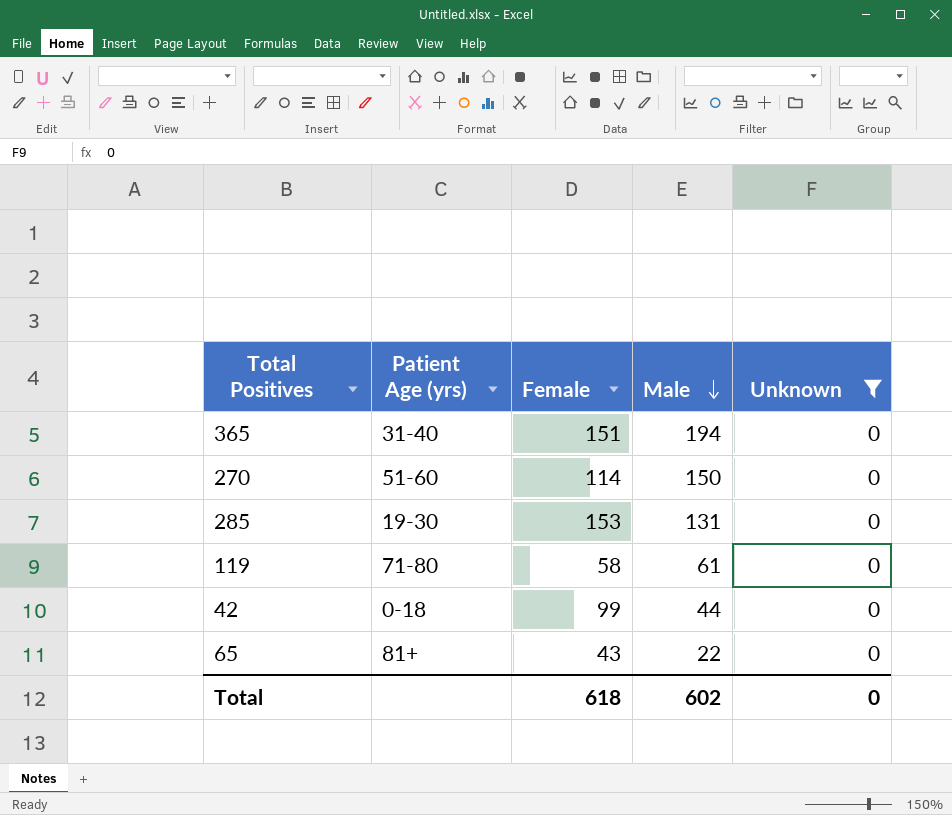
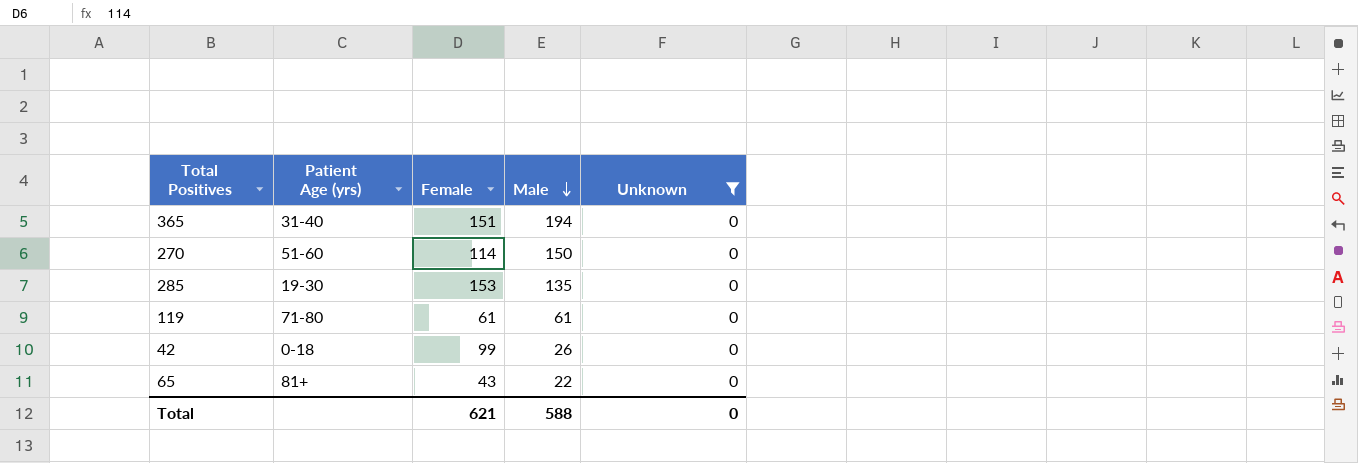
285 | Male: 131 -> 135
119 | Female: 58 -> 61
42 | Male: 44 -> 26
Total | Female: 618 -> 621
Total | Male: 602 -> 588

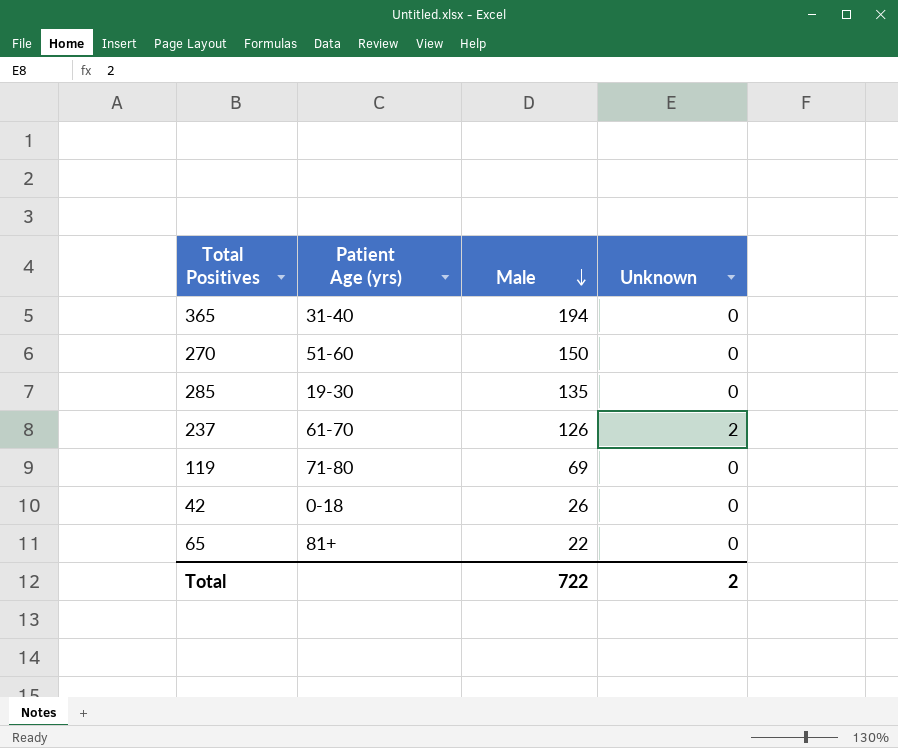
filter: Unknown = 0 -> none
column Female | position: 3 -> none
119 | Male: 61 -> 69
Total | Male: 588 -> 722
Total | Unknown: 0 -> 2

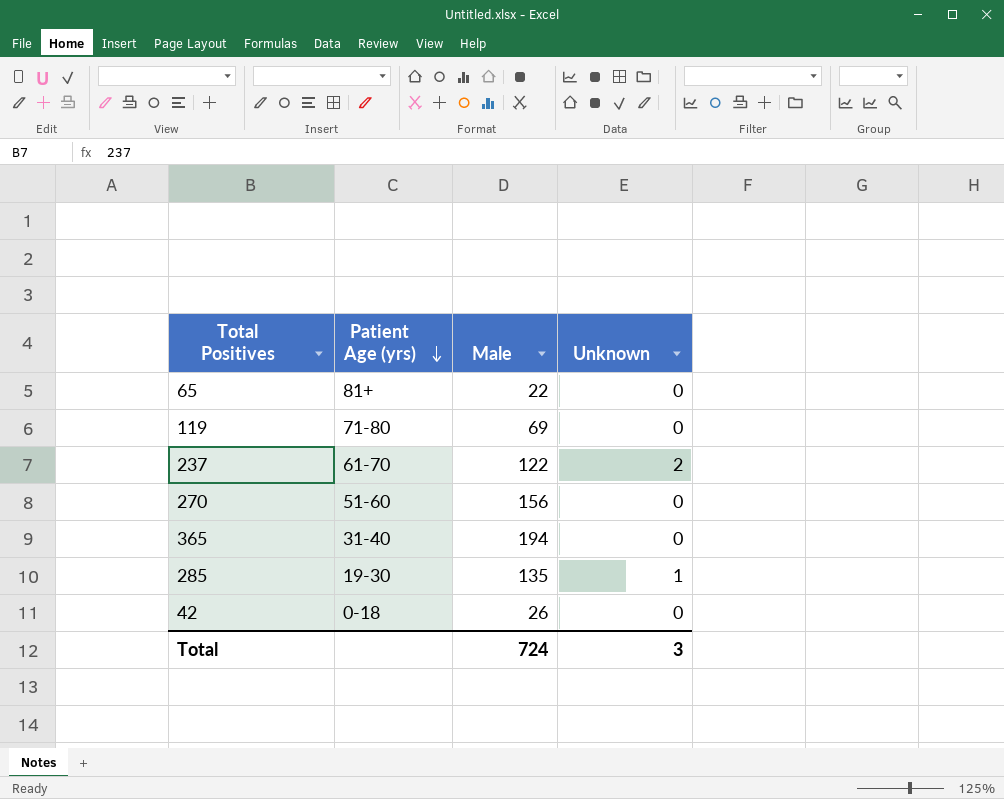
row order: Male descending -> Patient Age (yrs) descending
237 | Male: 126 -> 122
270 | Male: 150 -> 156
285 | Unknown: 0 -> 1
Total | Male: 722 -> 724
Total | Unknown: 2 -> 3

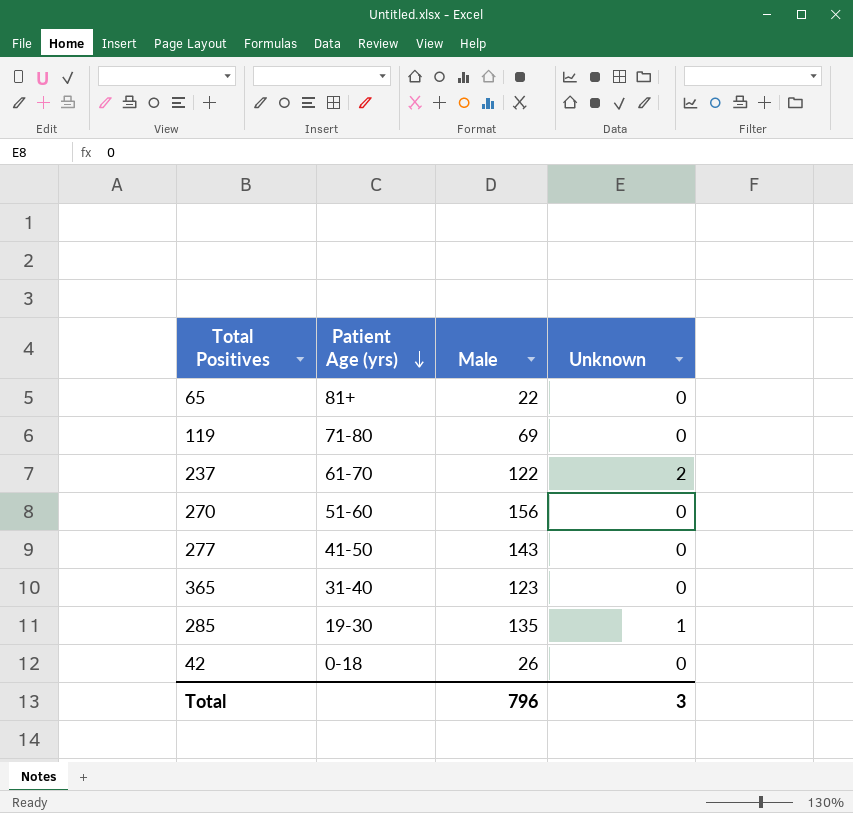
row 277: none -> 41-50 | 143 | 0
365 | Male: 194 -> 123
Total | Male: 724 -> 796

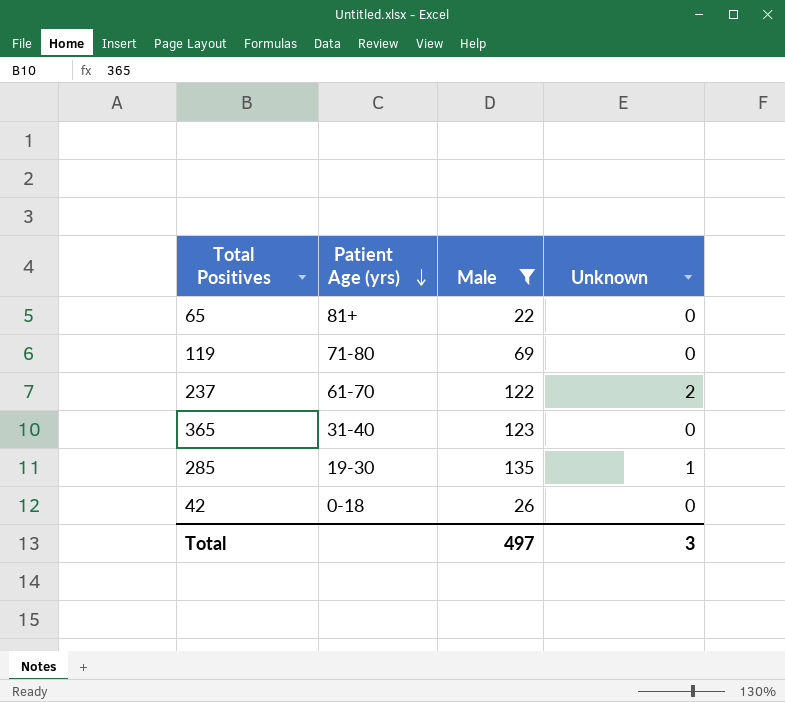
filter: none -> Male <= 135
Total | Male: 796 -> 497

